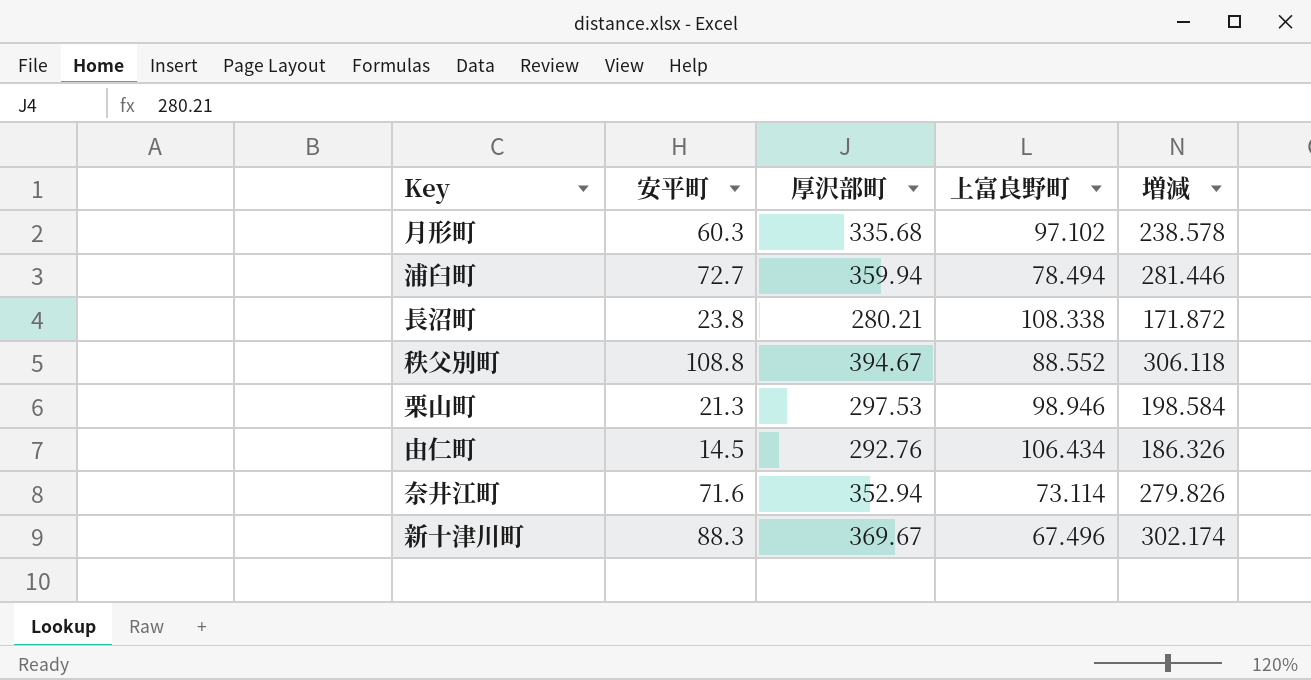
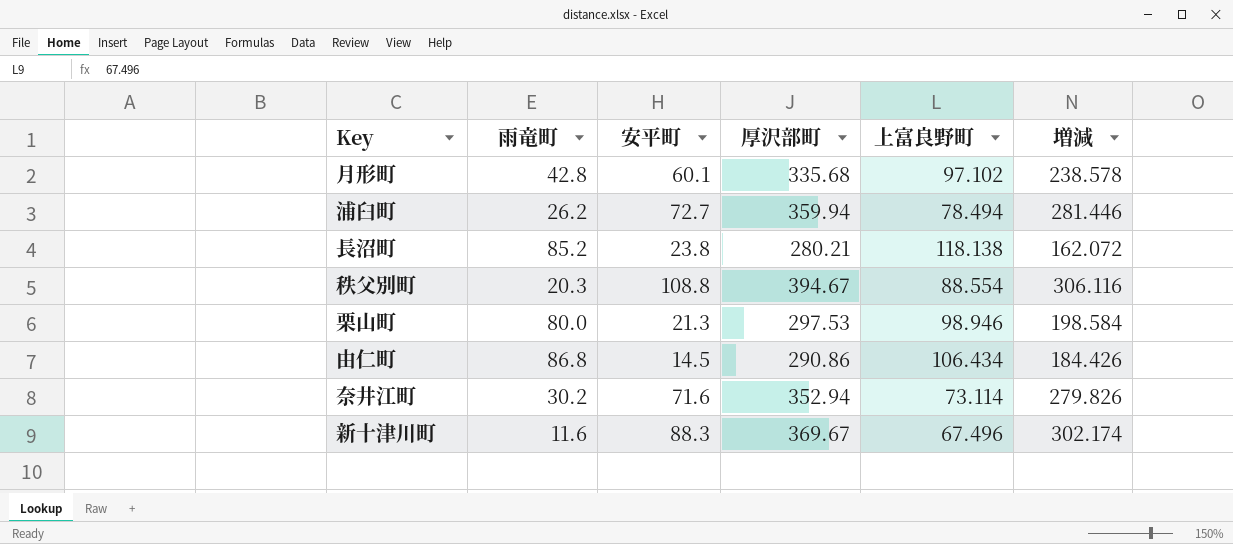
column 雨竜町 | position: none -> 2
月形町 | 安平町: 60.3 -> 60.1
長沼町 | 上富良野町: 108.338 -> 118.138
長沼町 | 増減: 171.872 -> 162.072
秩父別町 | 上富良野町: 88.552 -> 88.554
秩父別町 | 増減: 306.118 -> 306.116
由仁町 | 厚沢部町: 292.76 -> 290.86
由仁町 | 増減: 186.326 -> 184.426

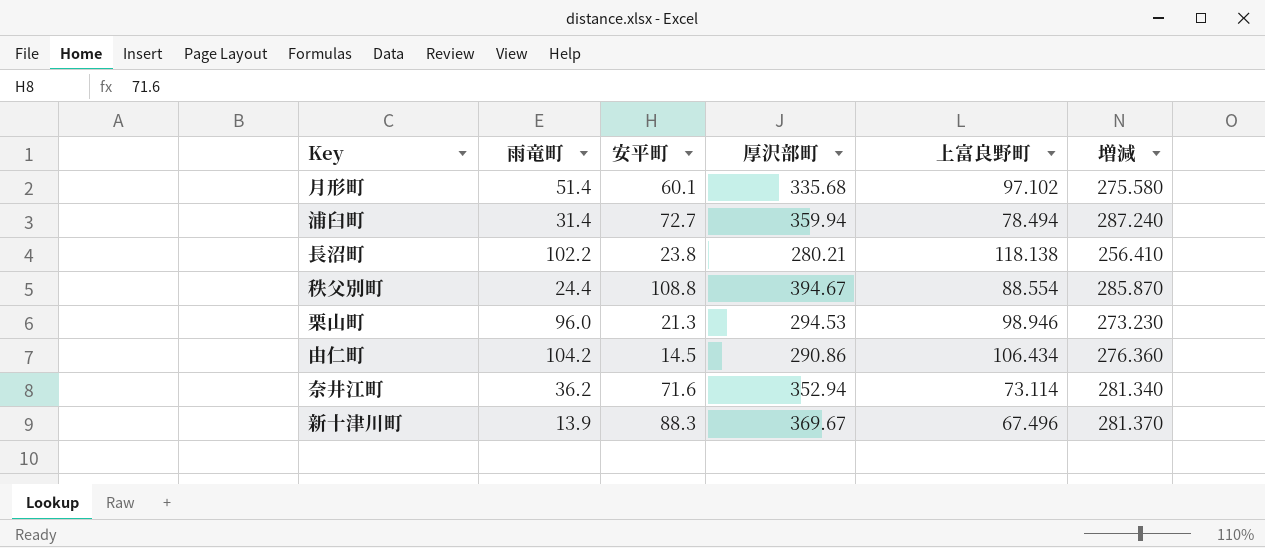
column 増減 | formula: [厚沢部町] - [上富良野町] -> [厚沢部町] - [安平町]
月形町 | 雨竜町: 42.8 -> 51.4
浦臼町 | 雨竜町: 26.2 -> 31.4
長沼町 | 雨竜町: 85.2 -> 102.2
秩父別町 | 雨竜町: 20.3 -> 24.4
栗山町 | 雨竜町: 80.0 -> 96.0
栗山町 | 厚沢部町: 297.53 -> 294.53
由仁町 | 雨竜町: 86.8 -> 104.2
奈井江町 | 雨竜町: 30.2 -> 36.2
新十津川町 | 雨竜町: 11.6 -> 13.9

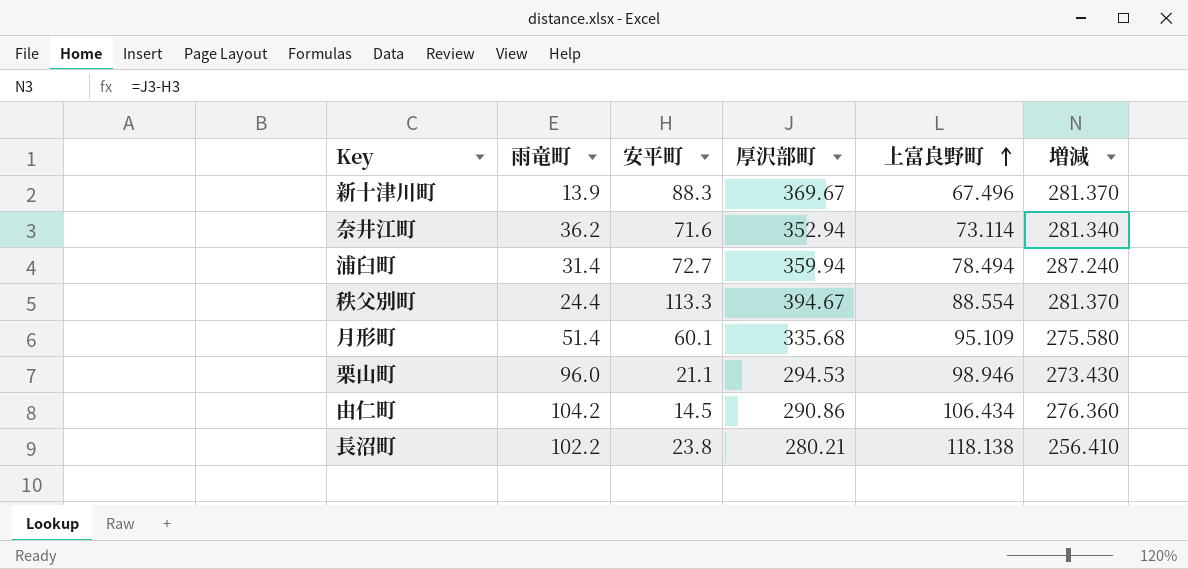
row order: none -> 上富良野町 ascending
秩父別町 | 安平町: 108.8 -> 113.3
秩父別町 | 増減: 285.870 -> 281.370
月形町 | 上富良野町: 97.102 -> 95.109
栗山町 | 安平町: 21.3 -> 21.1
栗山町 | 増減: 273.230 -> 273.430

